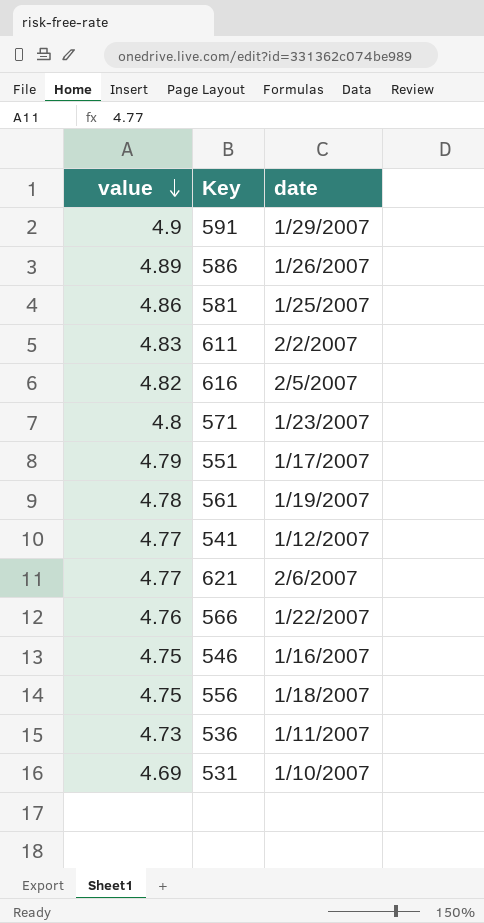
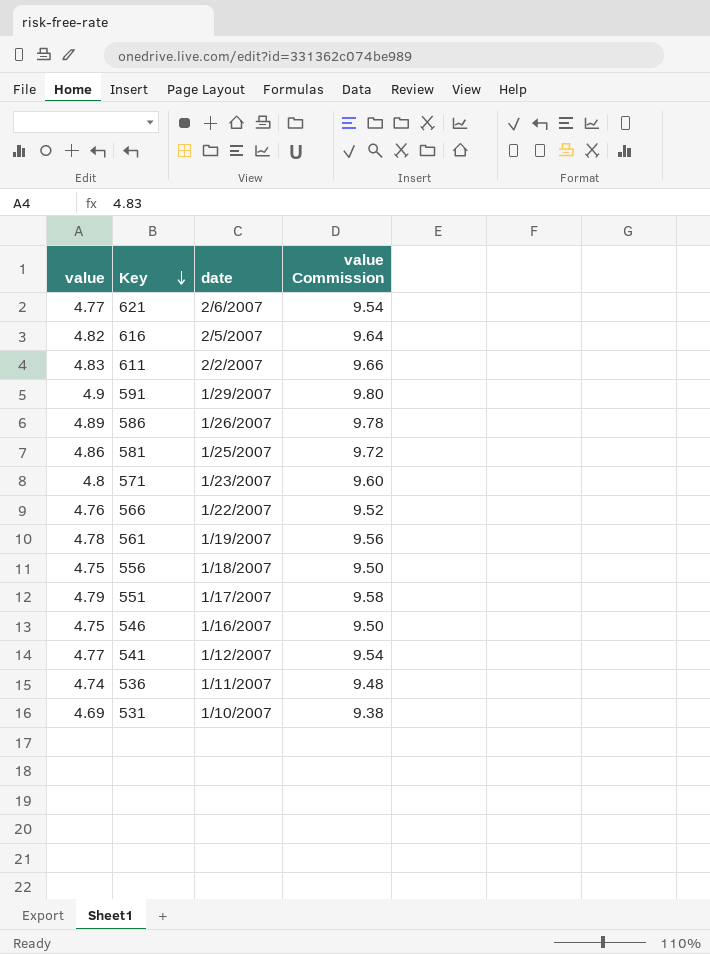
row order: value descending -> Key descending
column value Commission | formula: none -> [value] * 2
536 | value: 4.73 -> 4.74

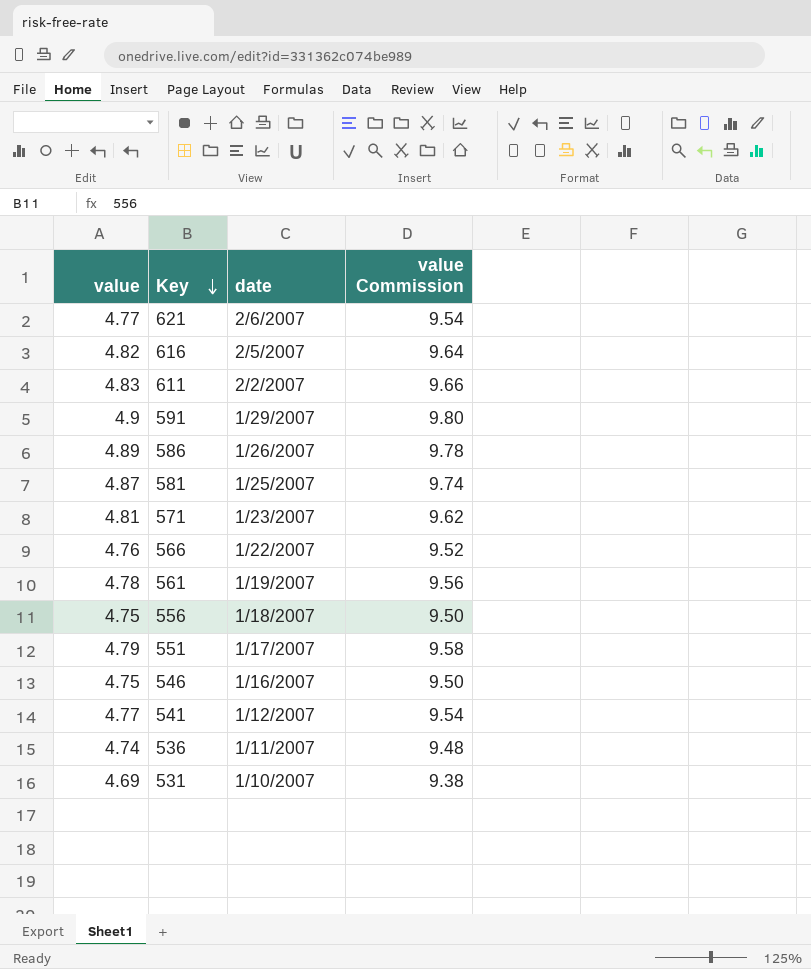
581 | value: 4.86 -> 4.87
581 | value Commission: 9.72 -> 9.74
571 | value: 4.8 -> 4.81
571 | value Commission: 9.60 -> 9.62

